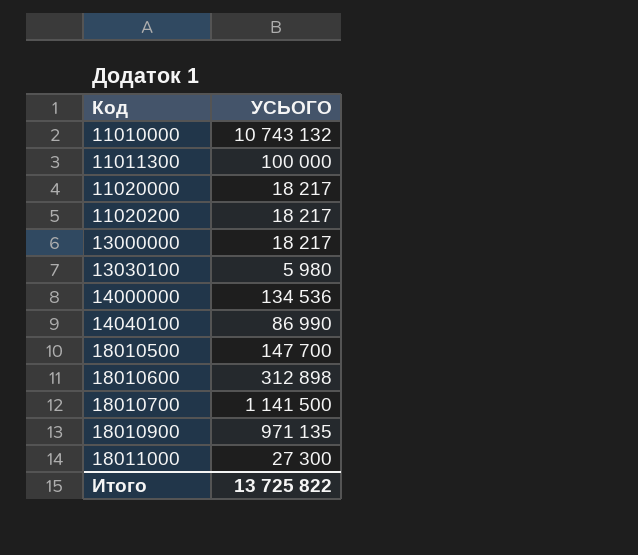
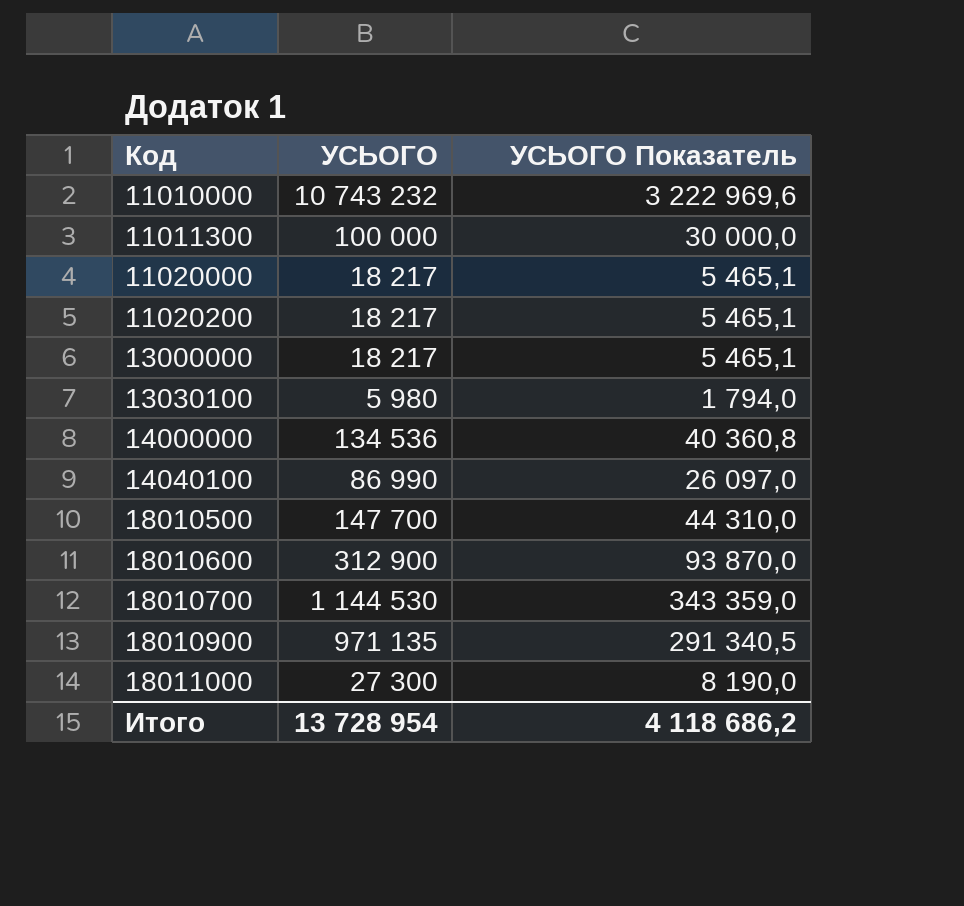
column УСЬОГО Показатель | formula: none -> [УСЬОГО] * 0,3
11010000 | УСЬОГО: 10 743 132 -> 10 743 232
18010600 | УСЬОГО: 312 898 -> 312 900
18010700 | УСЬОГО: 1 141 500 -> 1 144 530
Итого | УСЬОГО: 13 725 822 -> 13 728 954

